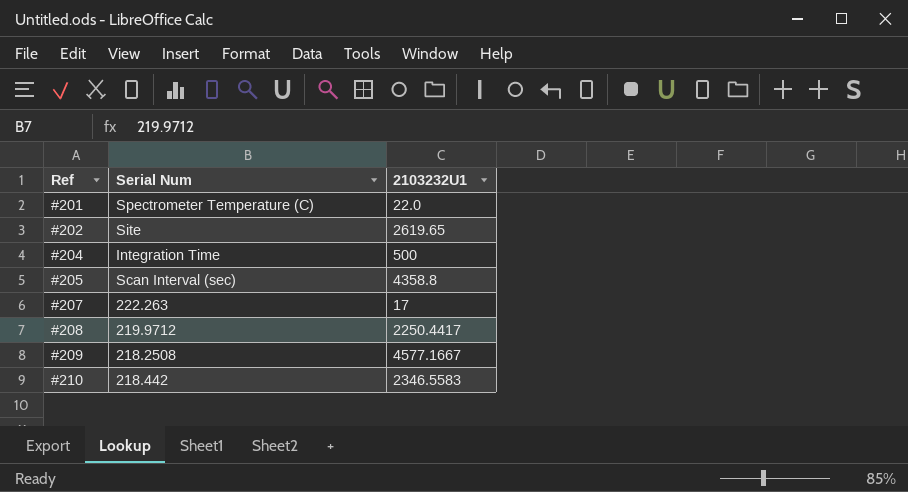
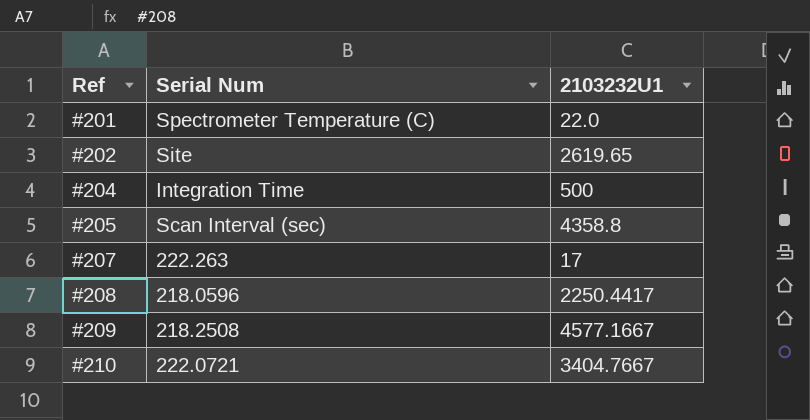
#208 | Serial Num: 219.9712 -> 218.0596
#210 | Serial Num: 218.442 -> 222.0721
#210 | 2103232U1: 2346.5583 -> 3404.7667

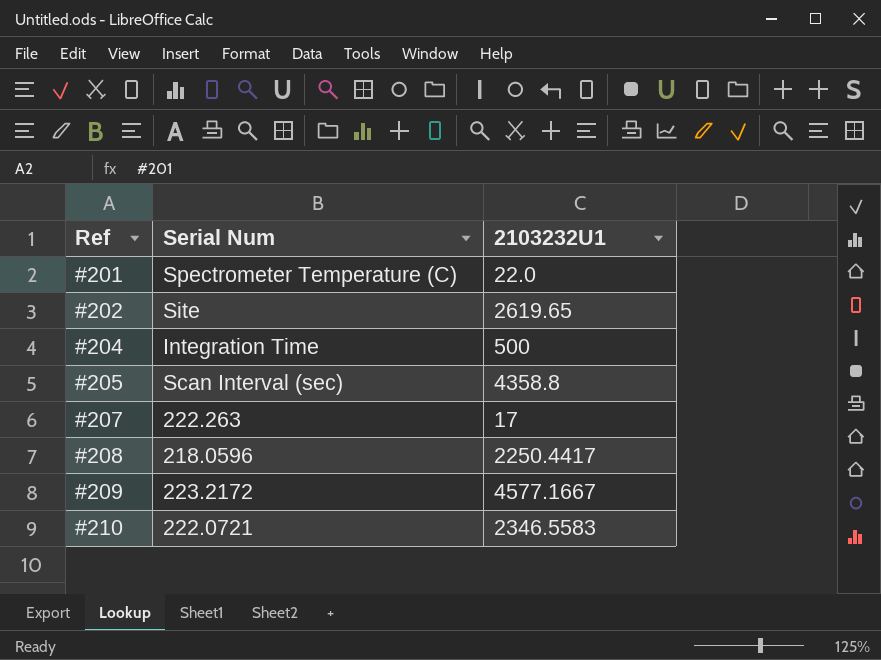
#209 | Serial Num: 218.2508 -> 223.2172
#210 | 2103232U1: 3404.7667 -> 2346.5583

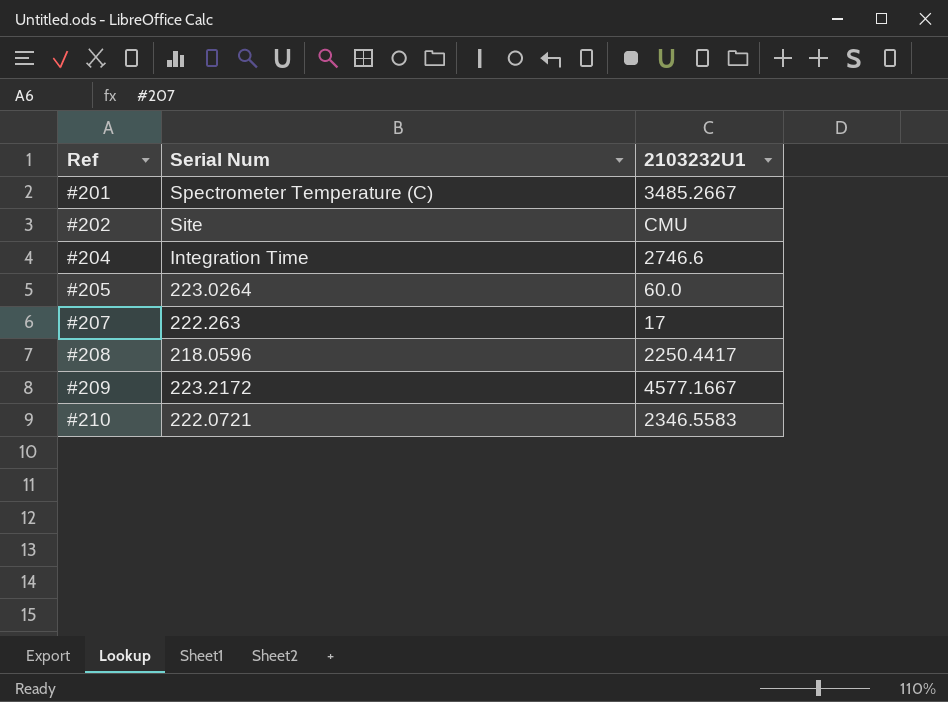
#201 | 2103232U1: 22.0 -> 3485.2667
#202 | 2103232U1: 2619.65 -> CMU
#204 | 2103232U1: 500 -> 2746.6
#205 | Serial Num: Scan Interval (sec) -> 223.0264
#205 | 2103232U1: 4358.8 -> 60.0

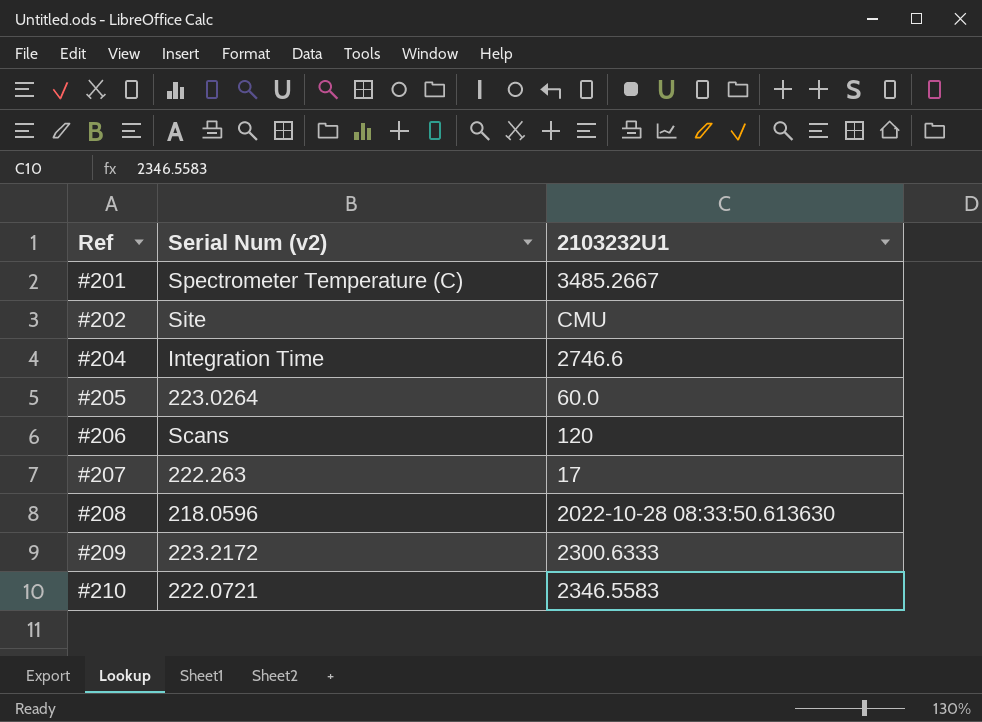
column name: Serial Num -> Serial Num (v2)
row #206: none -> Scans | 120
#208 | 2103232U1: 2250.4417 -> 2022-10-28 08:33:50.613630
#209 | 2103232U1: 4577.1667 -> 2300.6333

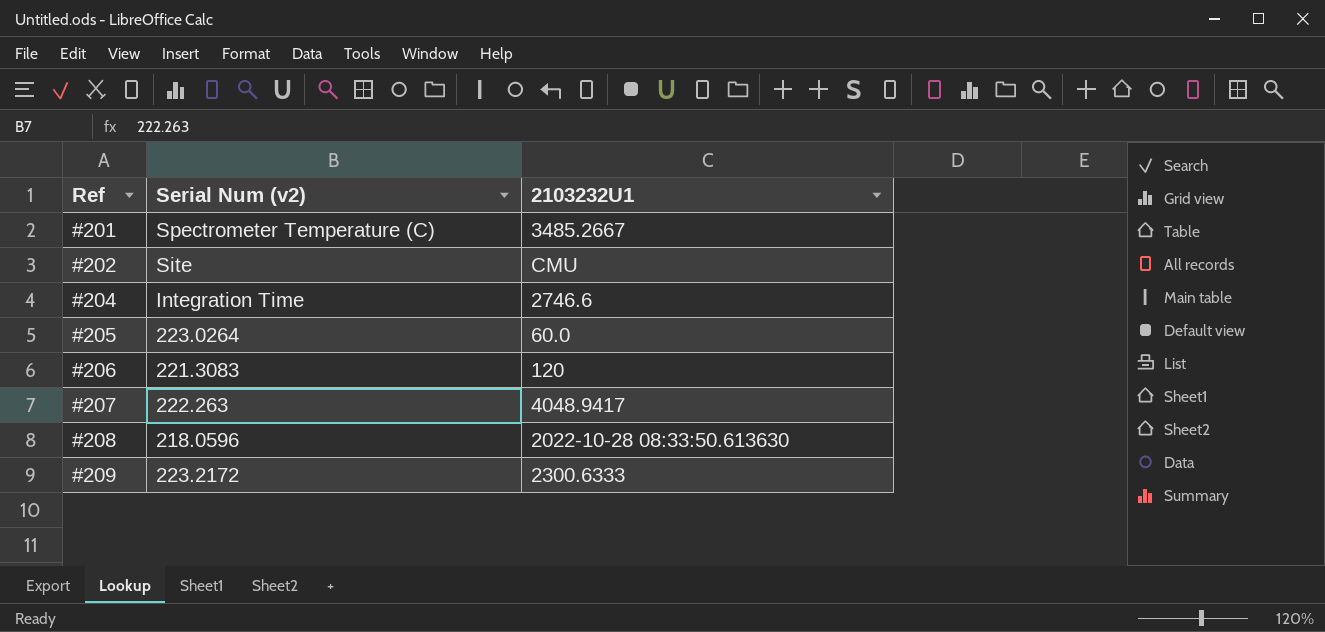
row #210: 222.0721 | 2346.5583 -> none
#206 | Serial Num (v2): Scans -> 221.3083
#207 | 2103232U1: 17 -> 4048.9417

